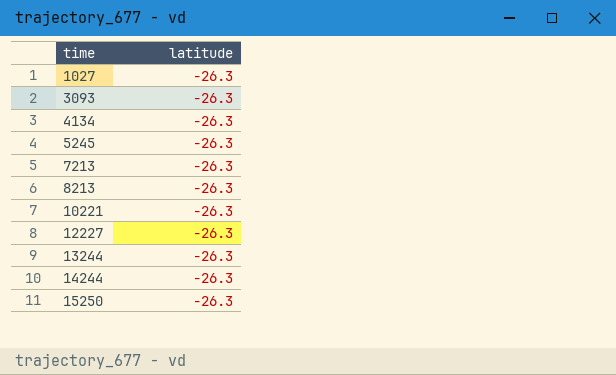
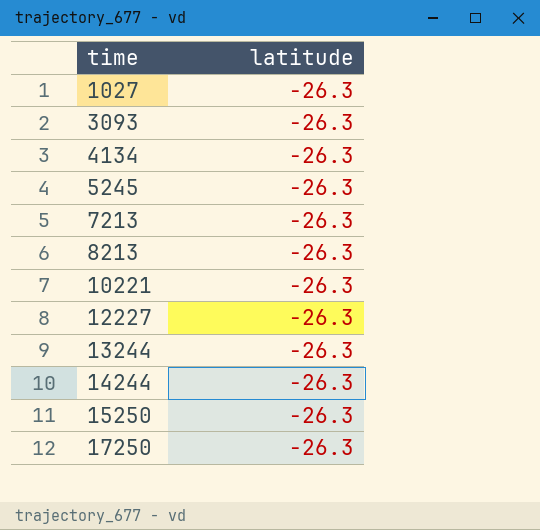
row 17250: none -> -26.3

